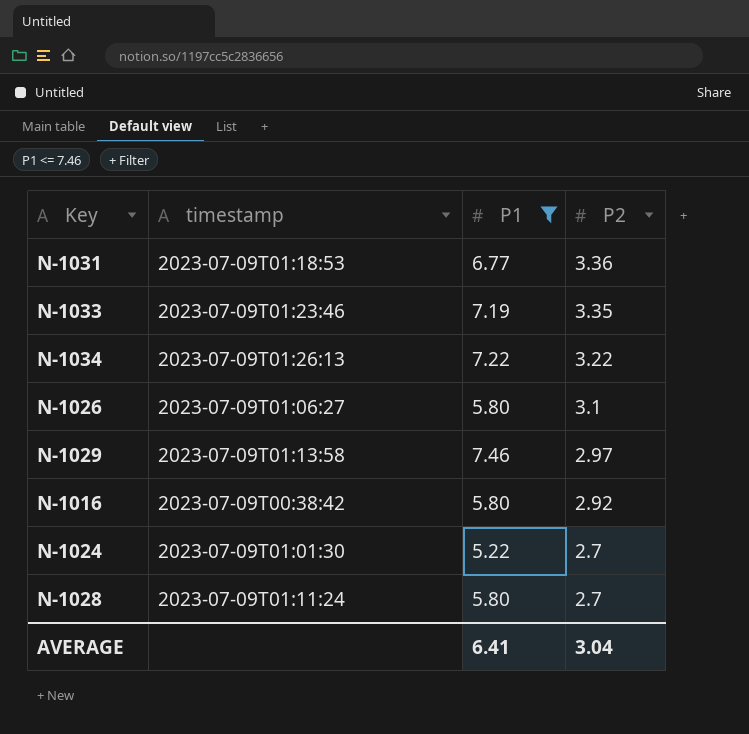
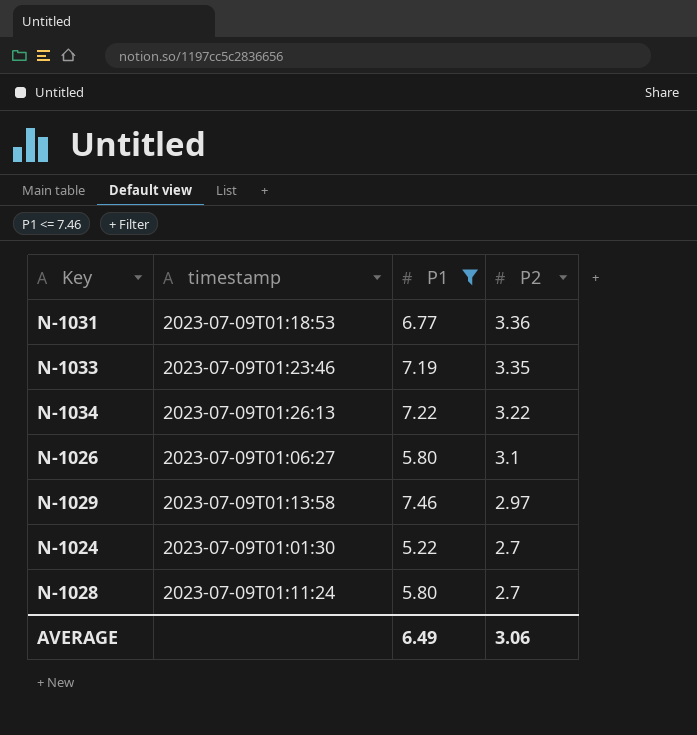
row N-1016: 2023-07-09T00:38:42 | 5.80 | 2.92 -> none
AVERAGE | P1: 6.41 -> 6.49
AVERAGE | P2: 3.04 -> 3.06

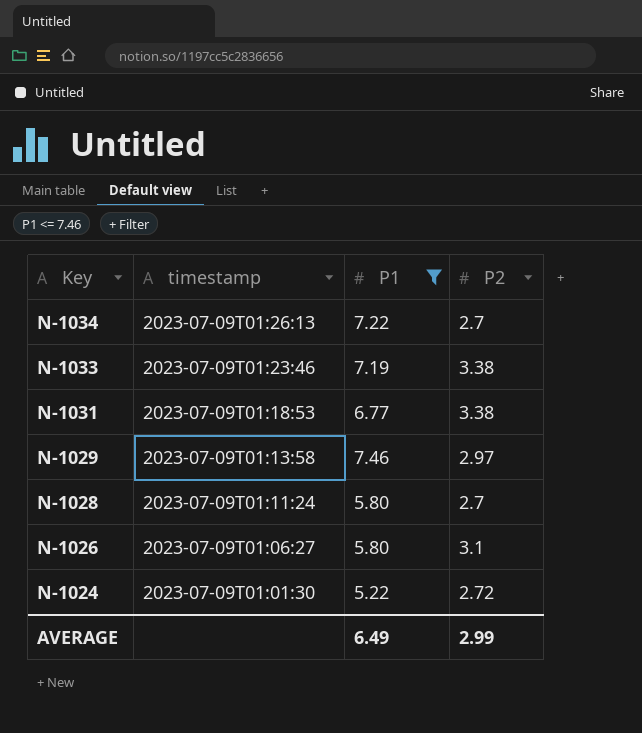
row order: P2 descending -> Key descending
N-1034 | P2: 3.22 -> 2.7
N-1033 | P2: 3.35 -> 3.38
N-1031 | P2: 3.36 -> 3.38
N-1024 | P2: 2.7 -> 2.72
AVERAGE | P2: 3.06 -> 2.99

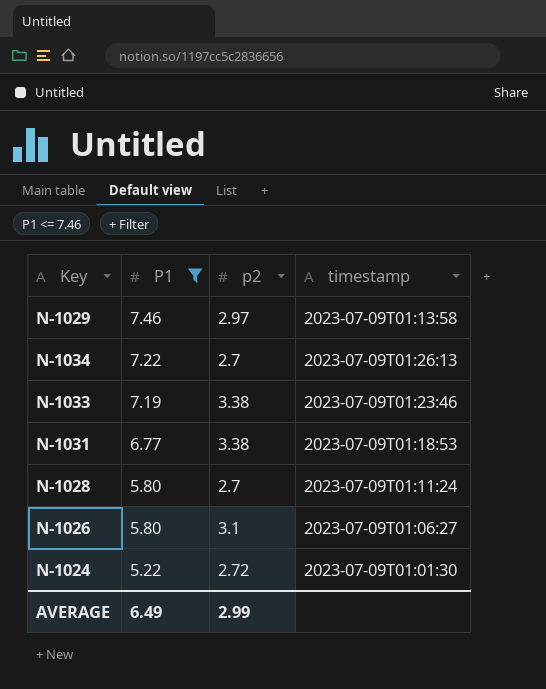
row order: Key descending -> P1 descending
column name: P2 -> p2
column timestamp | position: 2 -> 4

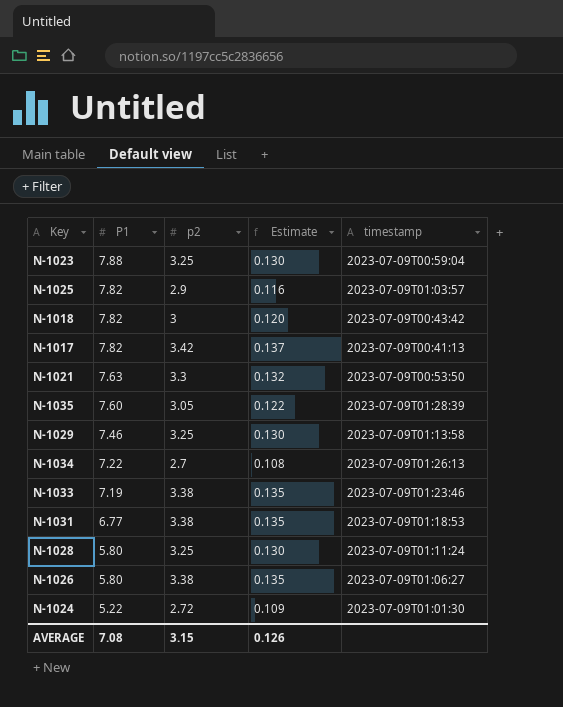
filter: P1 <= 7.46 -> none
column Estimate | formula: none -> [p2] * 0.04
N-1029 | p2: 2.97 -> 3.25
N-1028 | p2: 2.7 -> 3.25
N-1026 | p2: 3.1 -> 3.38
AVERAGE | P1: 6.49 -> 7.08
AVERAGE | p2: 2.99 -> 3.15

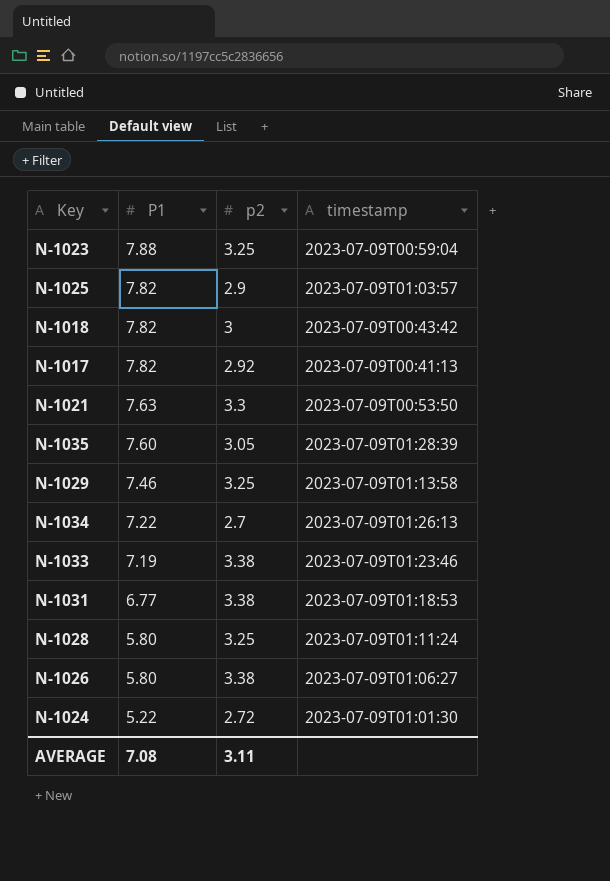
column Estimate | formula: [p2] * 0.04 -> none
N-1017 | p2: 3.42 -> 2.92
AVERAGE | p2: 3.15 -> 3.11

